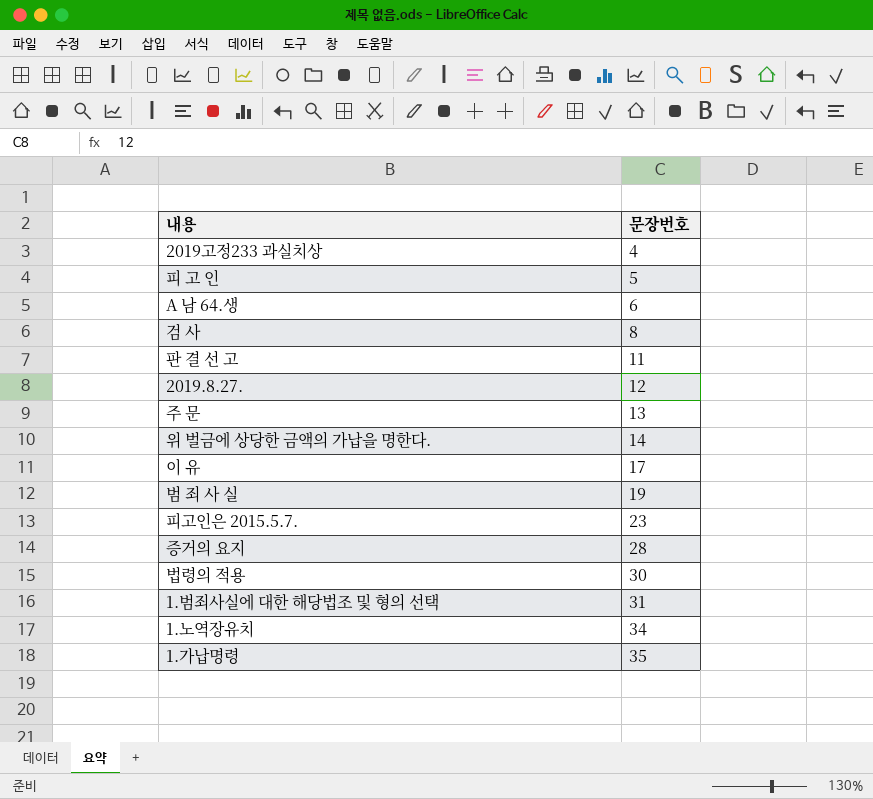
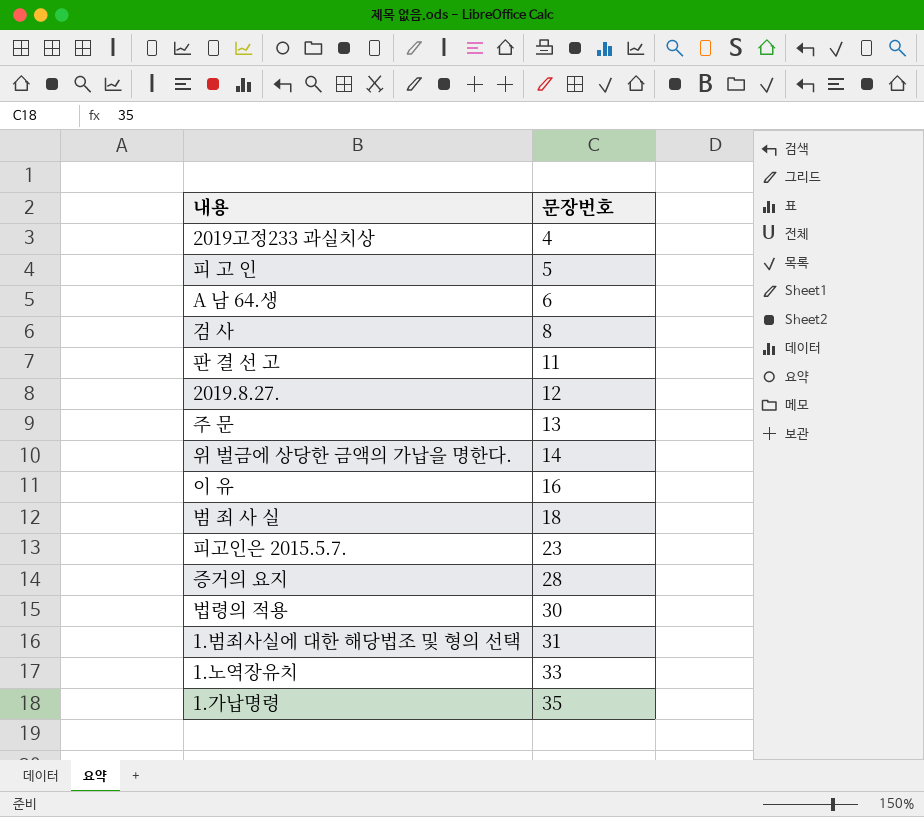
이 유 | 문장번호: 17 -> 16
범 죄 사 실 | 문장번호: 19 -> 18
1.노역장유치 | 문장번호: 34 -> 33

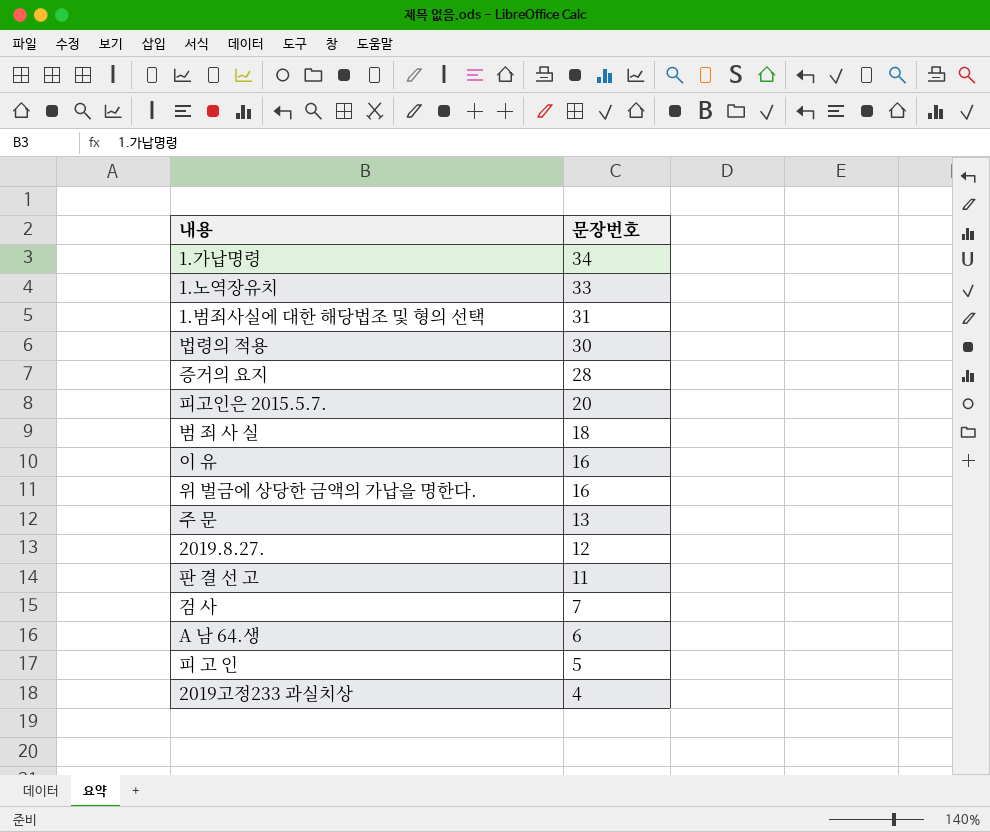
row order: 문장번호 ascending -> 문장번호 descending
1.가납명령 | 문장번호: 35 -> 34
피고인은 2015.5.7. | 문장번호: 23 -> 20
위 벌금에 상당한 금액의 가납을 명한다. | 문장번호: 14 -> 16
검 사 | 문장번호: 8 -> 7

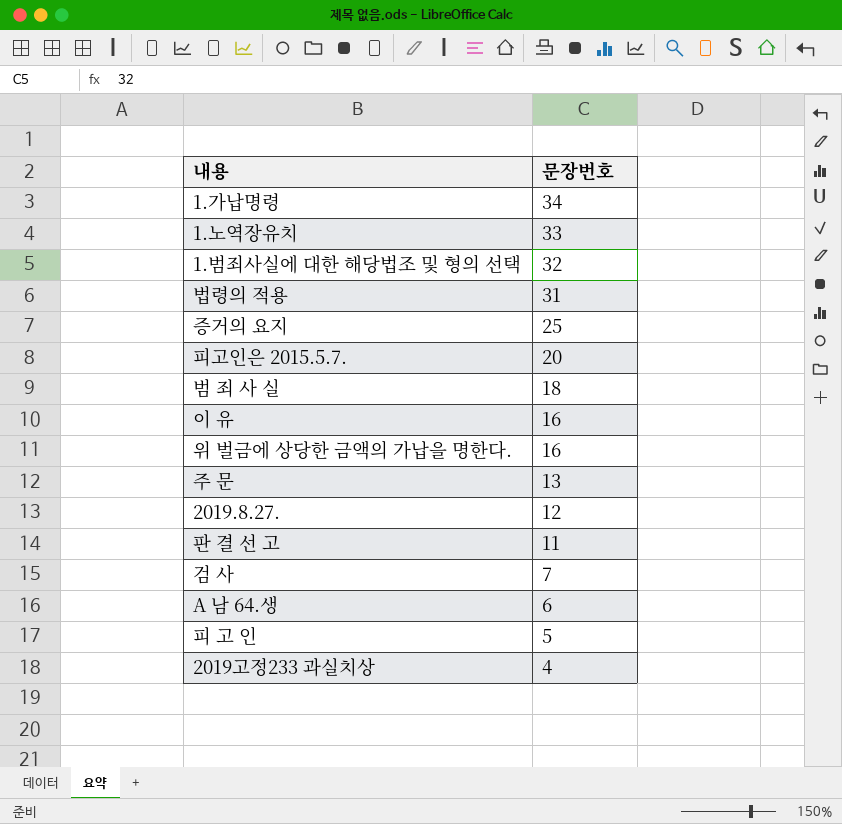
1.범죄사실에 대한 해당법조 및 형의 선택 | 문장번호: 31 -> 32
법령의 적용 | 문장번호: 30 -> 31
증거의 요지 | 문장번호: 28 -> 25

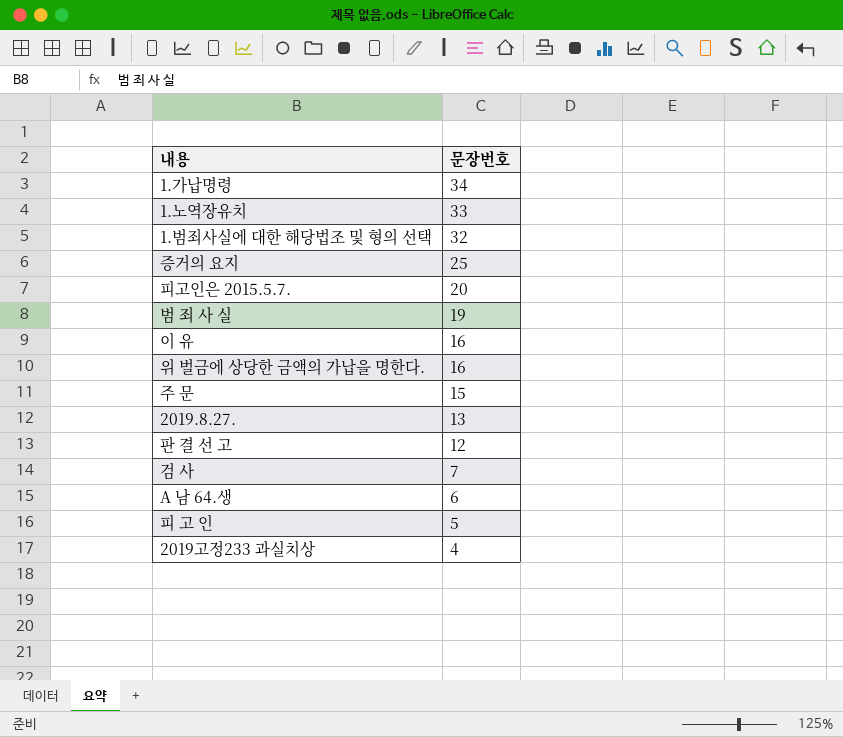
row 법령의 적용: 31 -> none
범 죄 사 실 | 문장번호: 18 -> 19
주 문 | 문장번호: 13 -> 15
2019.8.27. | 문장번호: 12 -> 13
판 결 선 고 | 문장번호: 11 -> 12

